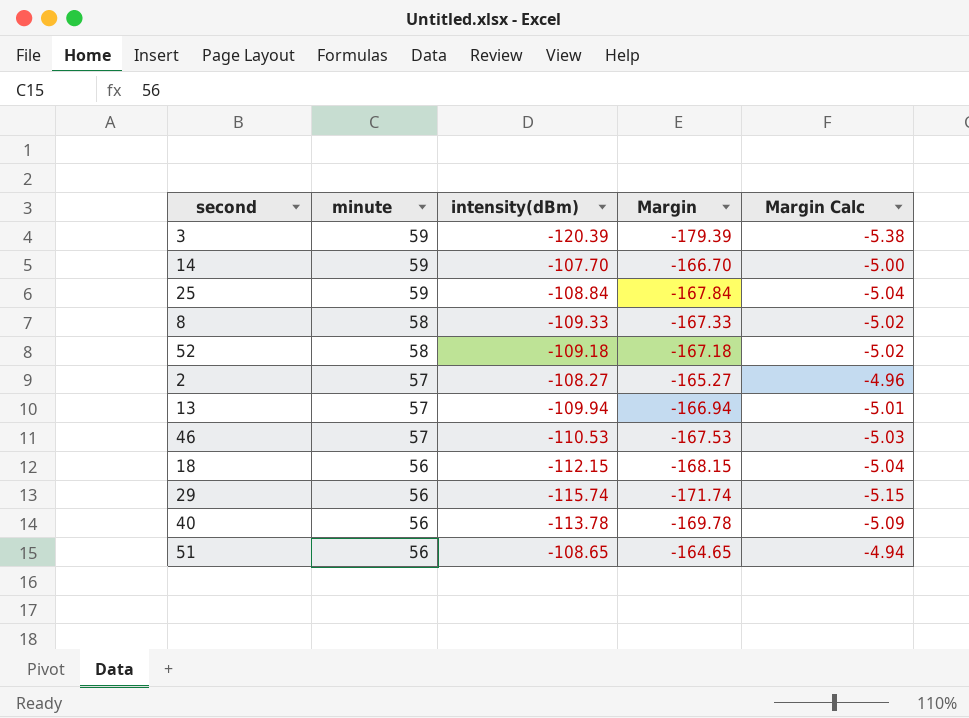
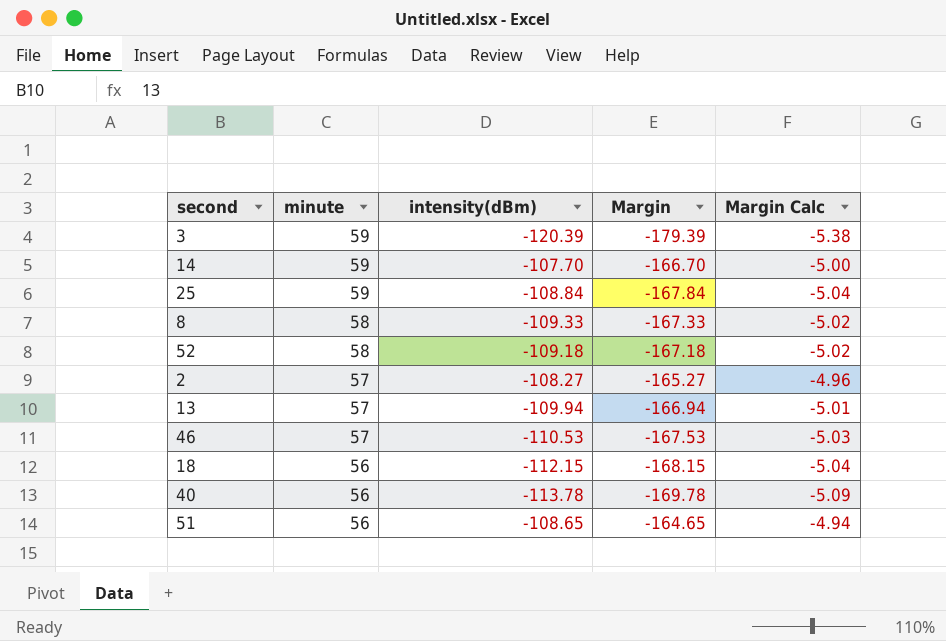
row 29: 56 | -115.74 | -171.74 | -5.15 -> none

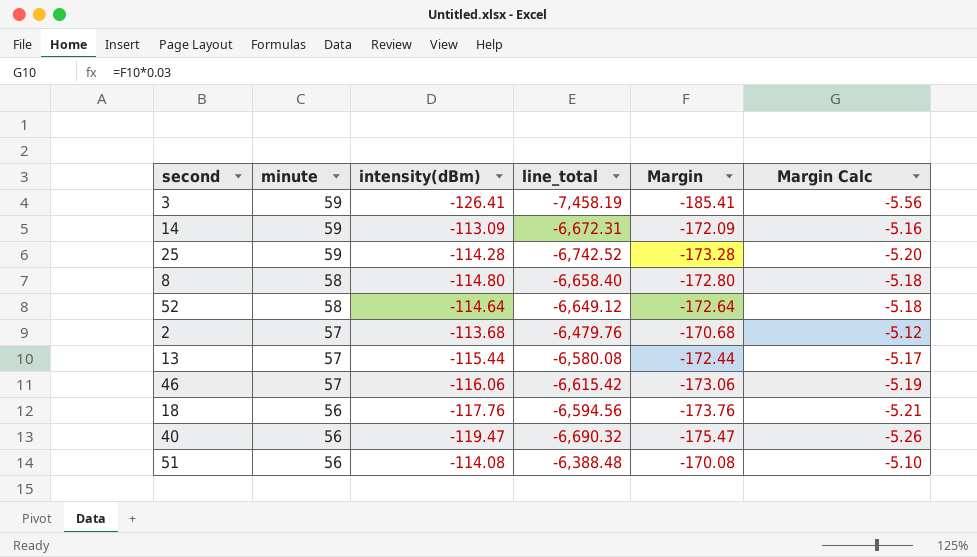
column line_total | formula: none -> [minute] * [intensity(dBm)]
3 | intensity(dBm): -120.39 -> -126.41
3 | Margin: -179.39 -> -185.41
3 | Margin Calc: -5.38 -> -5.56
14 | intensity(dBm): -107.70 -> -113.09
14 | Margin: -166.70 -> -172.09
14 | Margin Calc: -5.00 -> -5.16
25 | intensity(dBm): -108.84 -> -114.28
25 | Margin: -167.84 -> -173.28
25 | Margin Calc: -5.04 -> -5.20
8 | intensity(dBm): -109.33 -> -114.80
8 | Margin: -167.33 -> -172.80
8 | Margin Calc: -5.02 -> -5.18
52 | intensity(dBm): -109.18 -> -114.64
52 | Margin: -167.18 -> -172.64
52 | Margin Calc: -5.02 -> -5.18
2 | intensity(dBm): -108.27 -> -113.68
2 | Margin: -165.27 -> -170.68
2 | Margin Calc: -4.96 -> -5.12
13 | intensity(dBm): -109.94 -> -115.44
13 | Margin: -166.94 -> -172.44
13 | Margin Calc: -5.01 -> -5.17
46 | intensity(dBm): -110.53 -> -116.06
46 | Margin: -167.53 -> -173.06
46 | Margin Calc: -5.03 -> -5.19
18 | intensity(dBm): -112.15 -> -117.76
18 | Margin: -168.15 -> -173.76
18 | Margin Calc: -5.04 -> -5.21
40 | intensity(dBm): -113.78 -> -119.47
40 | Margin: -169.78 -> -175.47
40 | Margin Calc: -5.09 -> -5.26
51 | intensity(dBm): -108.65 -> -114.08
51 | Margin: -164.65 -> -170.08
51 | Margin Calc: -4.94 -> -5.10

